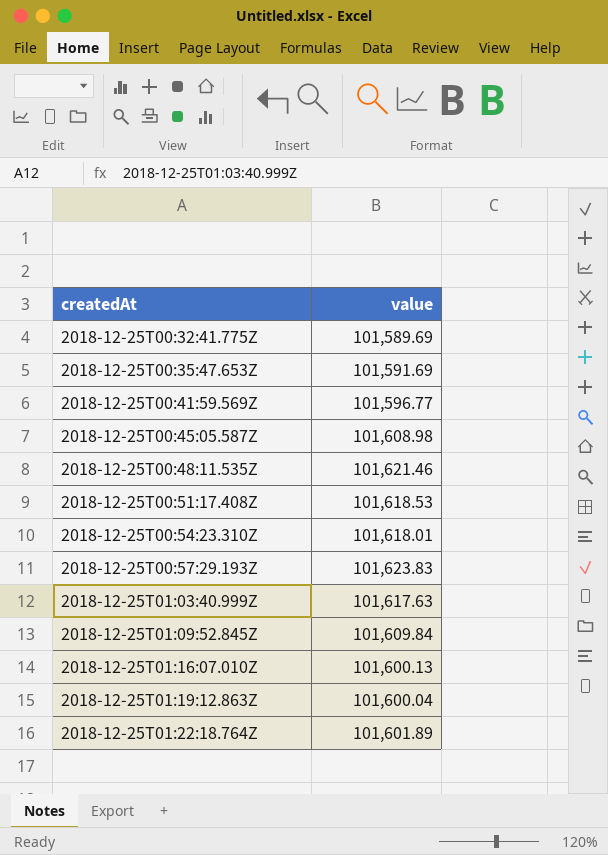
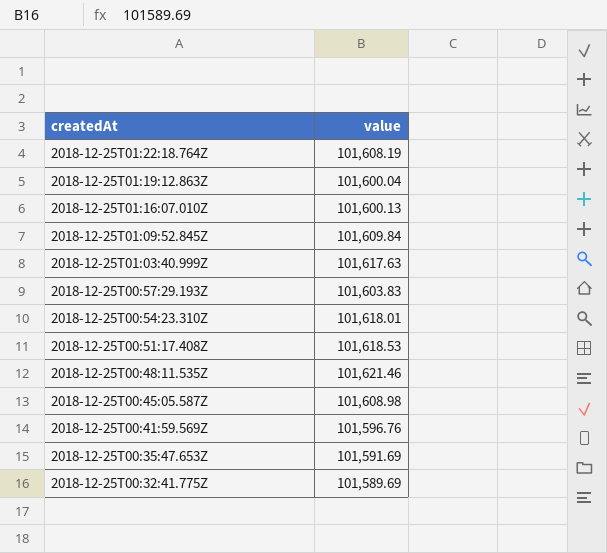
row order: createdAt ascending -> createdAt descending
2018-12-25T01:22:18.764Z | value: 101,601.89 -> 101,608.19
2018-12-25T00:57:29.193Z | value: 101,623.83 -> 101,603.83
2018-12-25T00:41:59.569Z | value: 101,596.77 -> 101,596.76

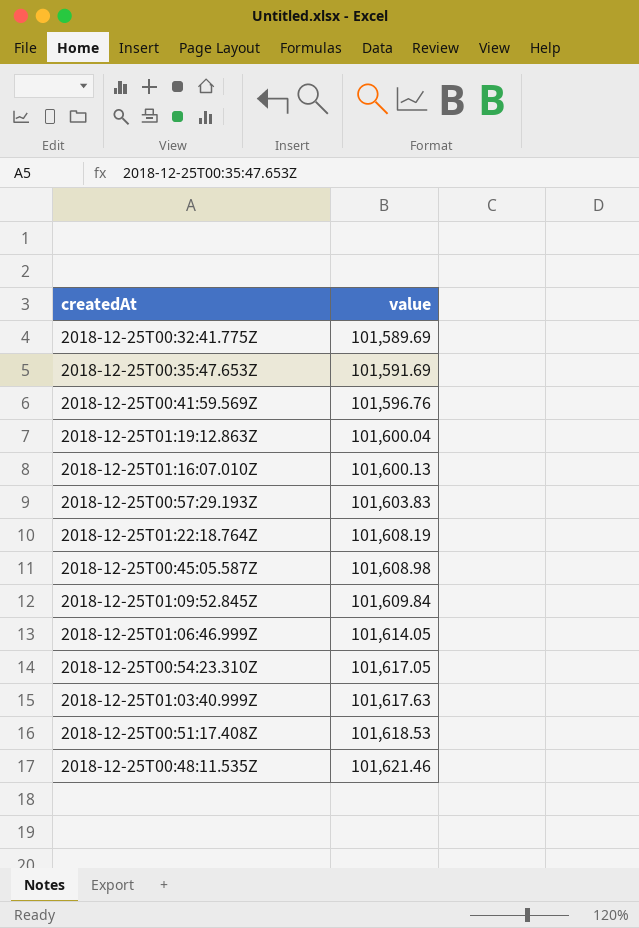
row order: createdAt descending -> value ascending
row 2018-12-25T01:06:46.999Z: none -> 101,614.05
2018-12-25T00:54:23.310Z | value: 101,618.01 -> 101,617.05

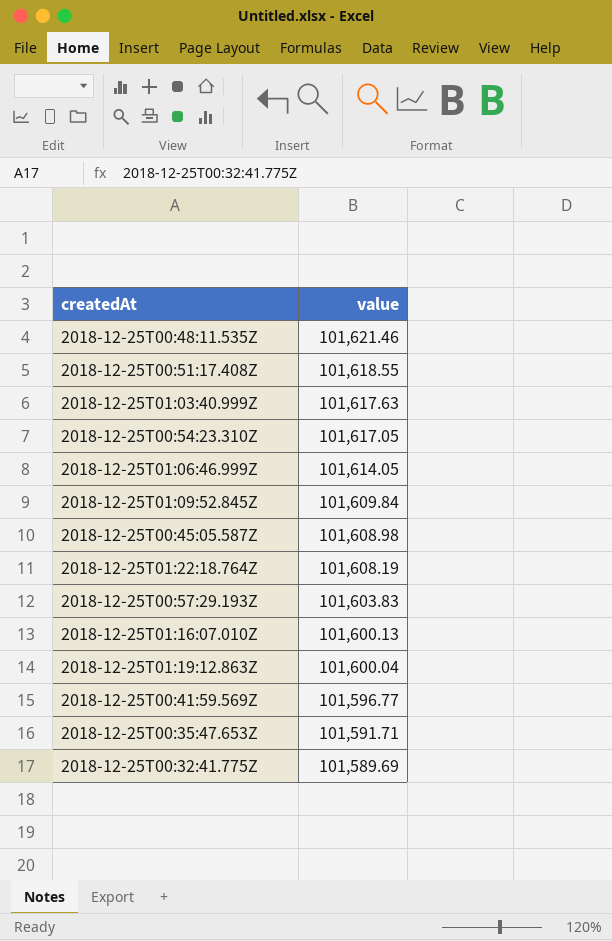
row order: value ascending -> value descending
2018-12-25T00:51:17.408Z | value: 101,618.53 -> 101,618.55
2018-12-25T00:41:59.569Z | value: 101,596.76 -> 101,596.77
2018-12-25T00:35:47.653Z | value: 101,591.69 -> 101,591.71

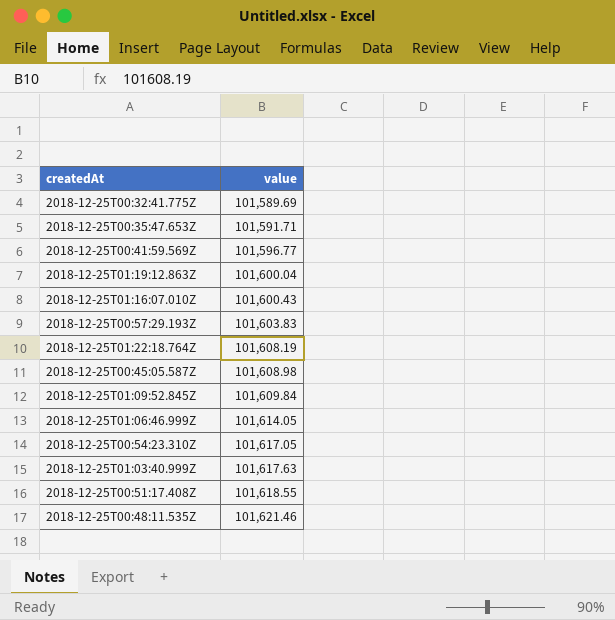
row order: value descending -> value ascending
2018-12-25T01:16:07.010Z | value: 101,600.13 -> 101,600.43

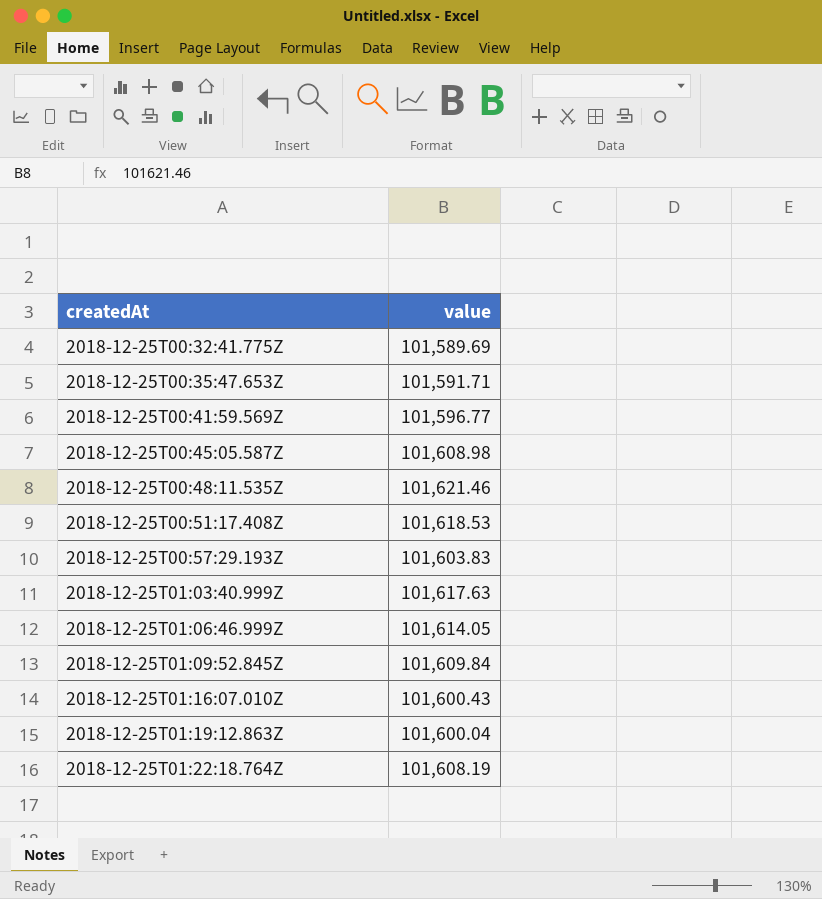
row order: value ascending -> createdAt ascending
row 2018-12-25T00:54:23.310Z: 101,617.05 -> none
2018-12-25T00:51:17.408Z | value: 101,618.55 -> 101,618.53

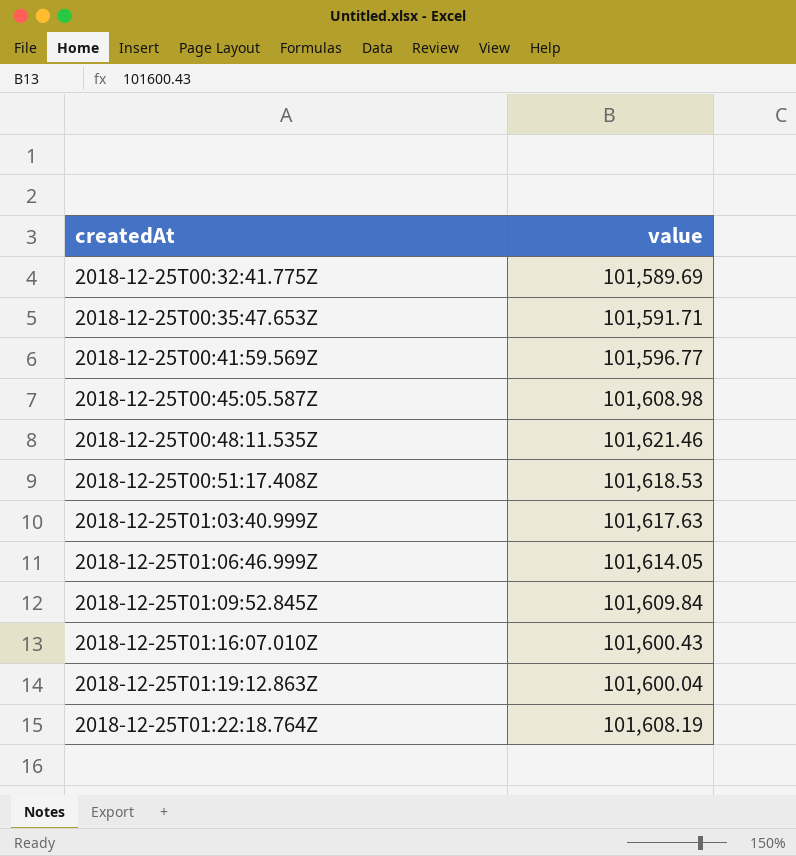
row 2018-12-25T00:57:29.193Z: 101,603.83 -> none

